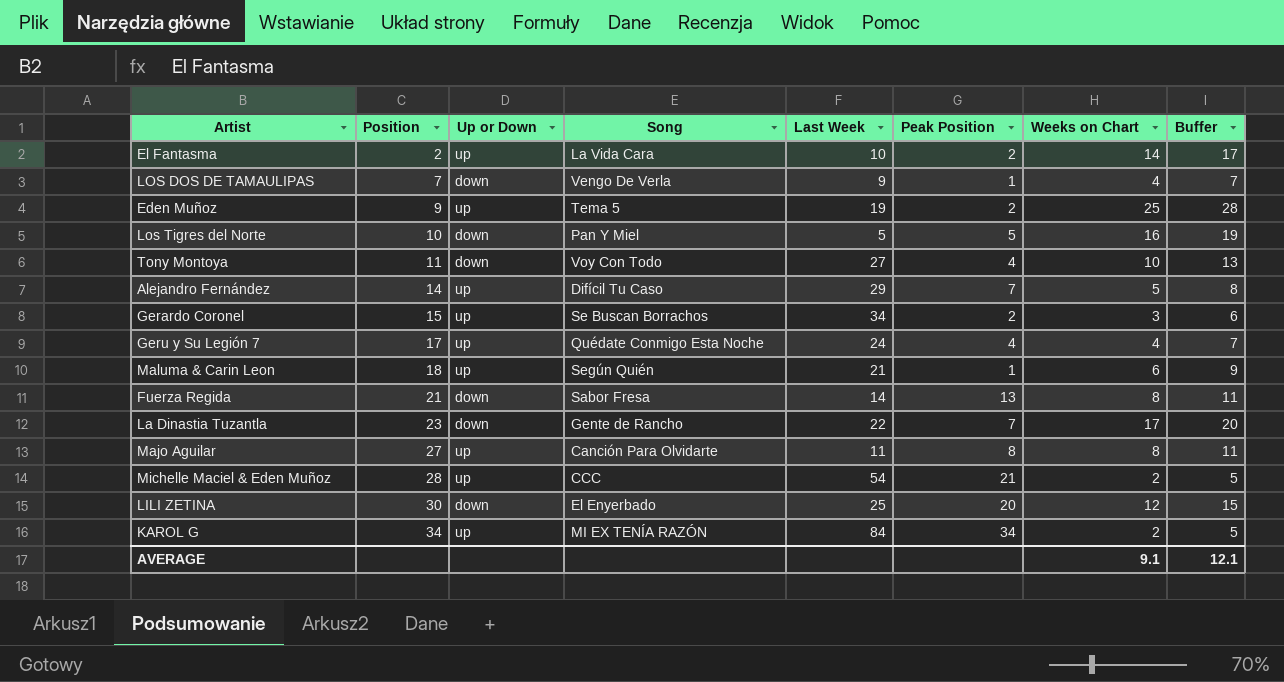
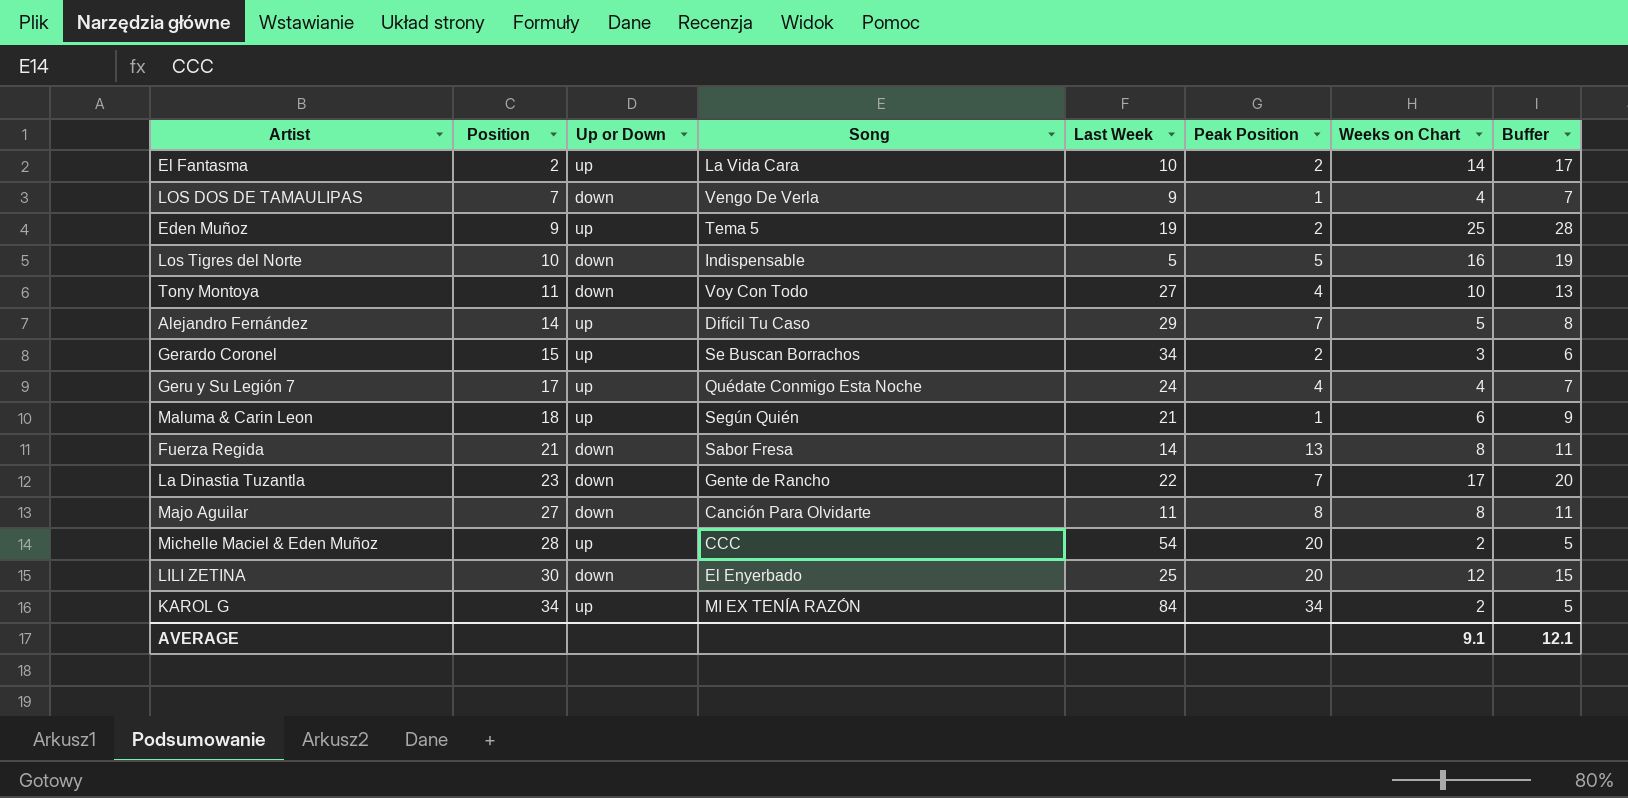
Los Tigres del Norte | Song: Pan Y Miel -> Indispensable
Majo Aguilar | Up or Down: up -> down
Michelle Maciel & Eden Muñoz | Peak Position: 21 -> 20

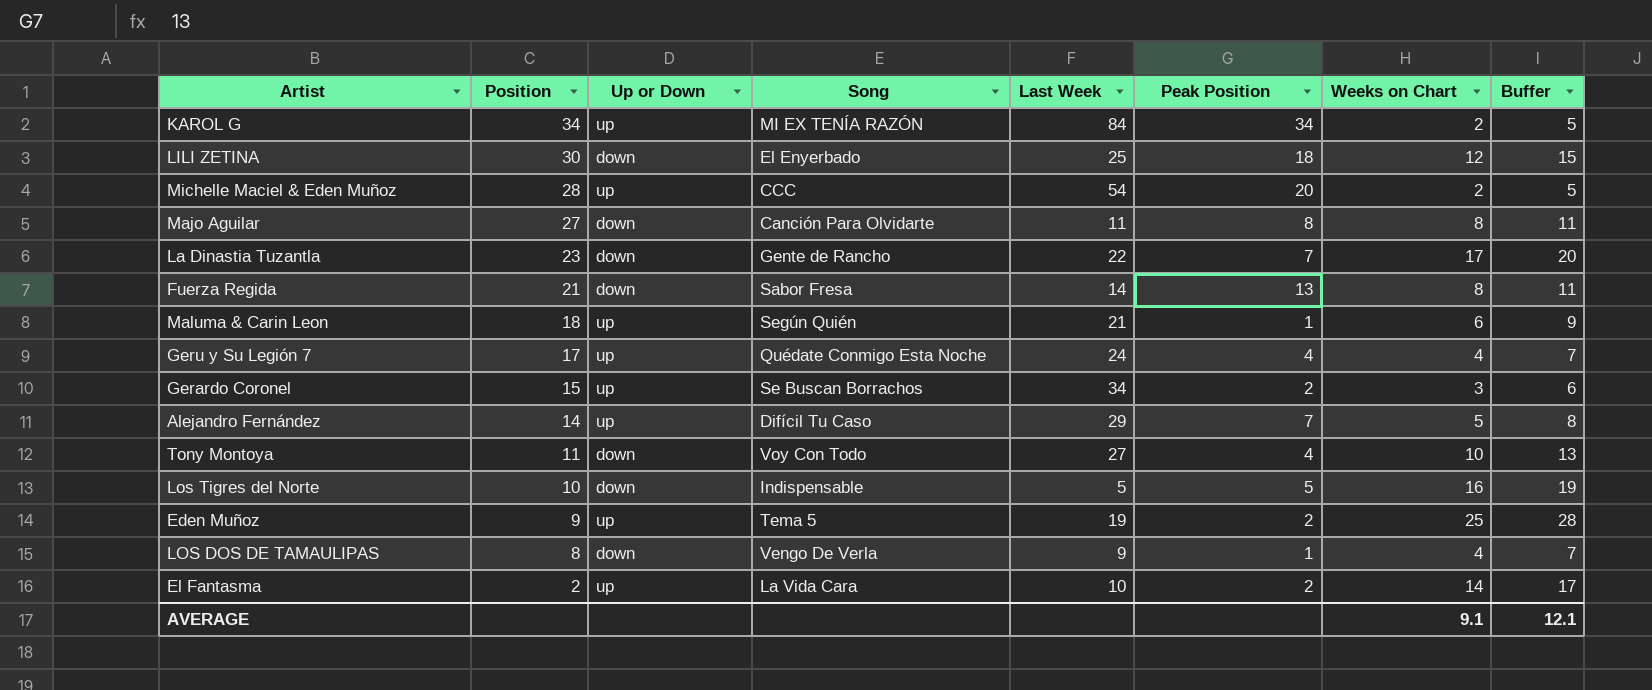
row order: Position ascending -> Position descending
LILI ZETINA | Peak Position: 20 -> 18
LOS DOS DE TAMAULIPAS | Position: 7 -> 8

